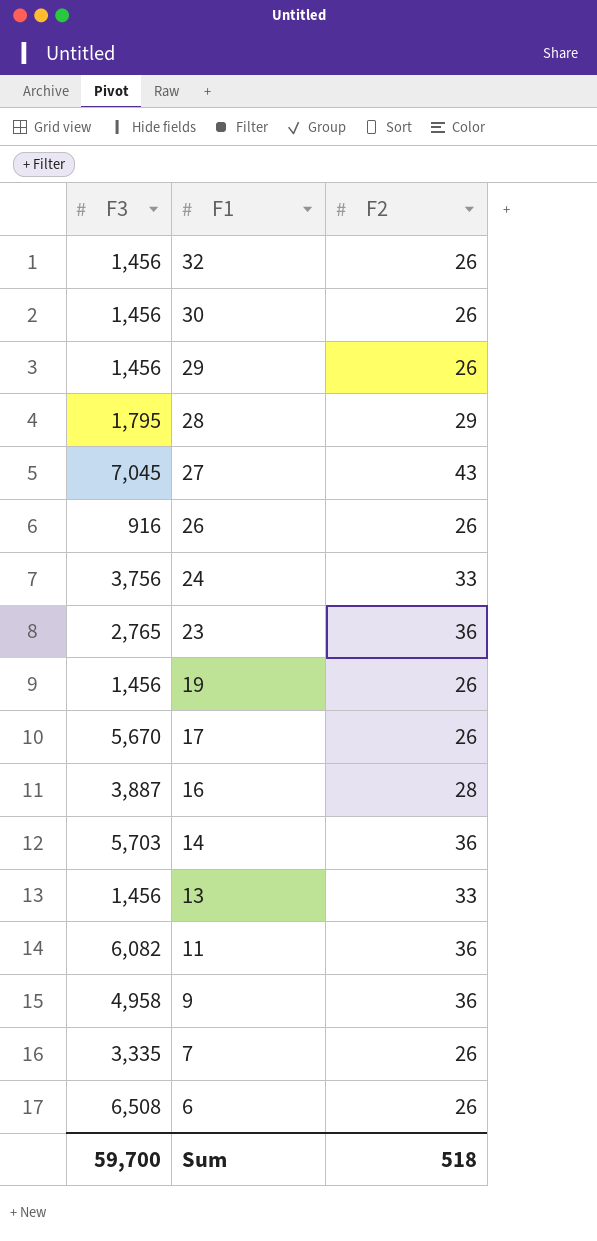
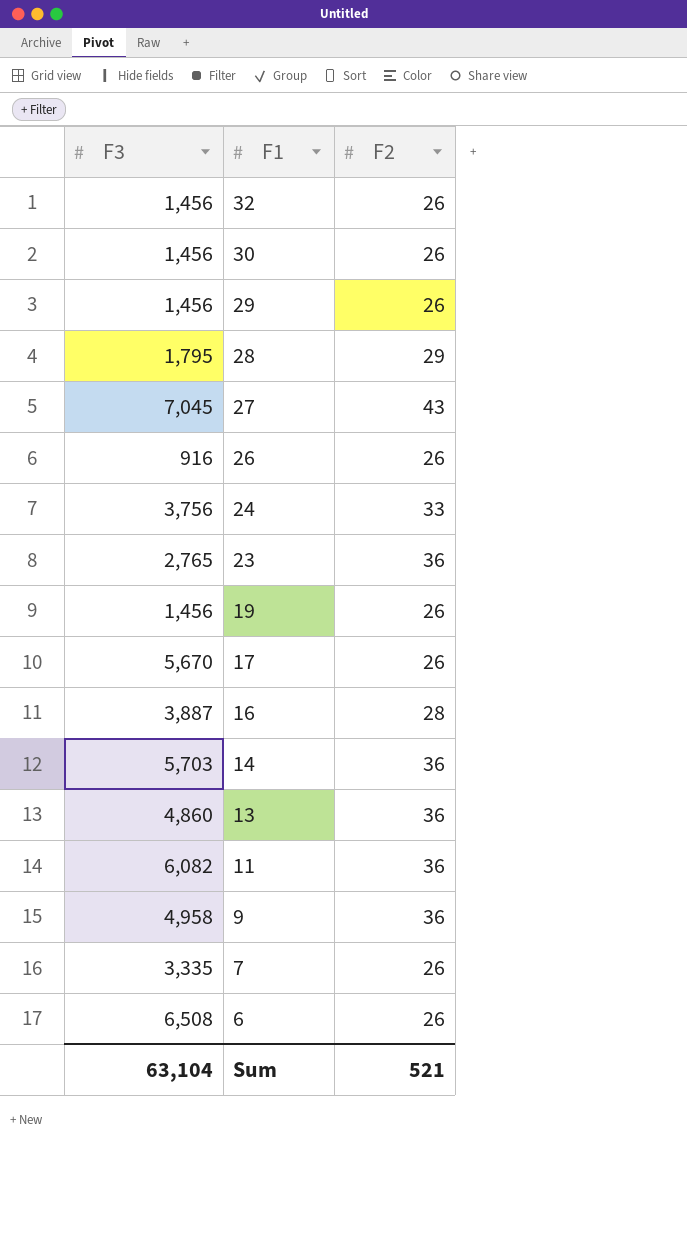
13 | F3: 1,456 -> 4,860
13 | F2: 33 -> 36
Sum | F3: 59,700 -> 63,104
Sum | F2: 518 -> 521

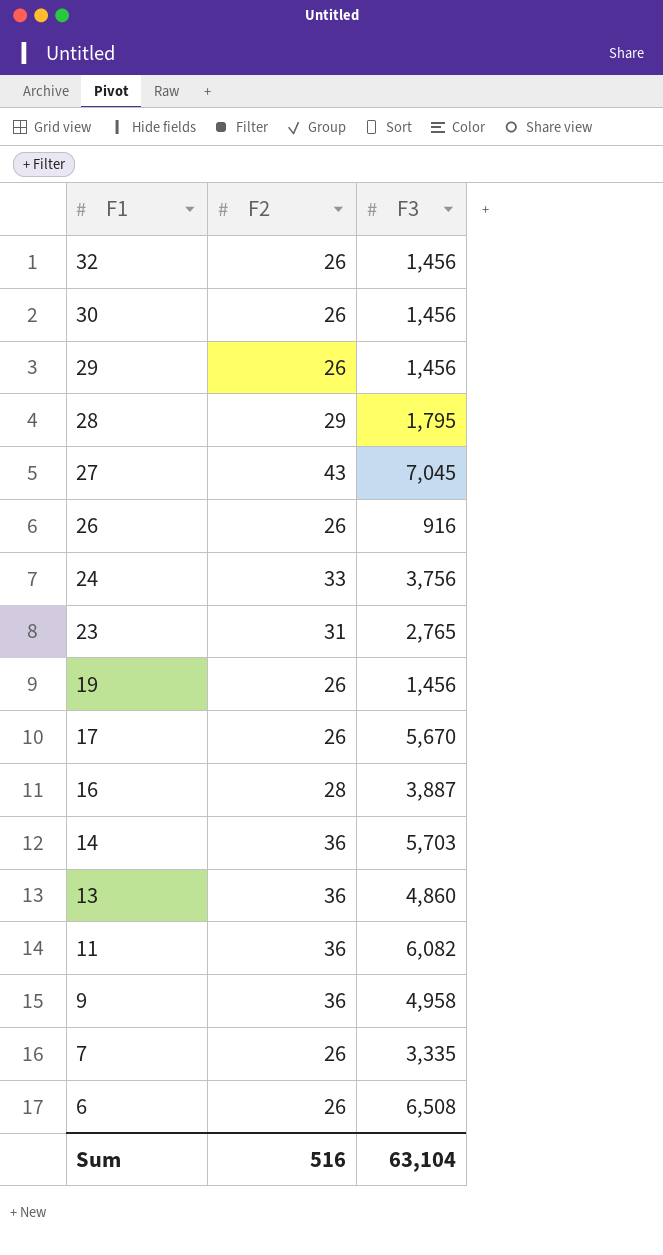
column F3 | position: 1 -> 3
23 | F2: 36 -> 31
Sum | F2: 521 -> 516

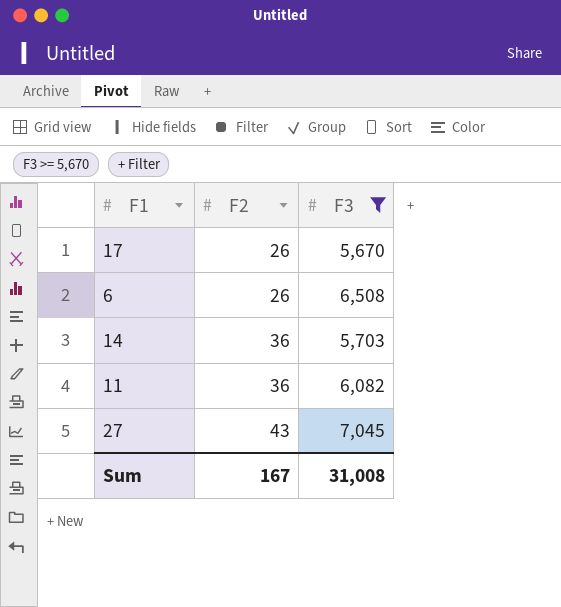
filter: none -> F3 >= 5,670
row order: F1 descending -> F2 ascending
Sum | F2: 516 -> 167
Sum | F3: 63,104 -> 31,008

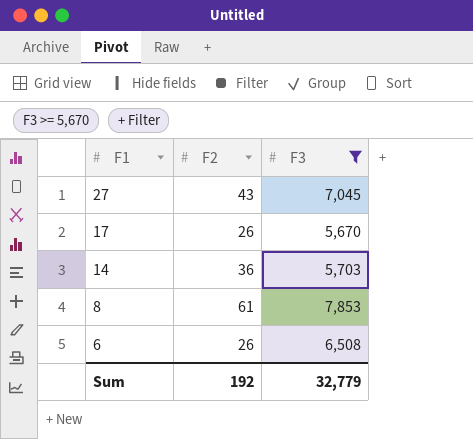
row order: F2 ascending -> F1 descending
row 11: 36 | 6,082 -> none
row 8: none -> 61 | 7,853
Sum | F2: 167 -> 192
Sum | F3: 31,008 -> 32,779

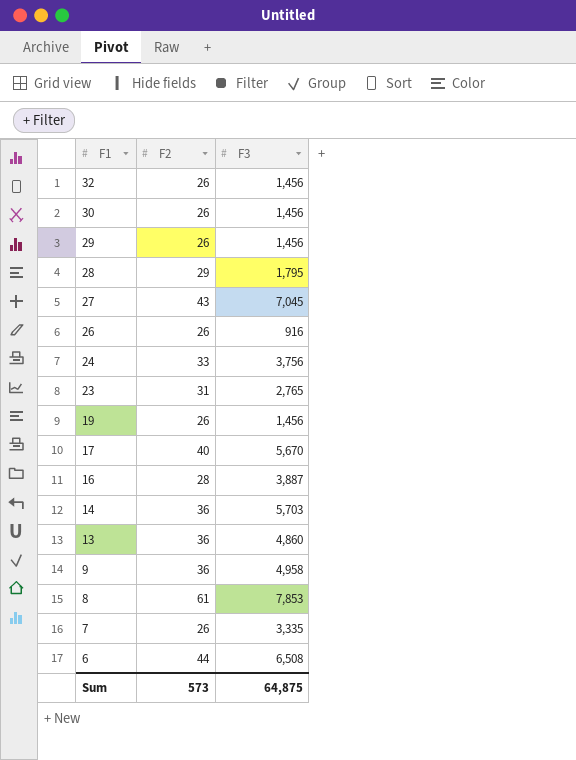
filter: F3 >= 5,670 -> none
17 | F2: 26 -> 40
6 | F2: 26 -> 44
Sum | F2: 192 -> 573
Sum | F3: 32,779 -> 64,875

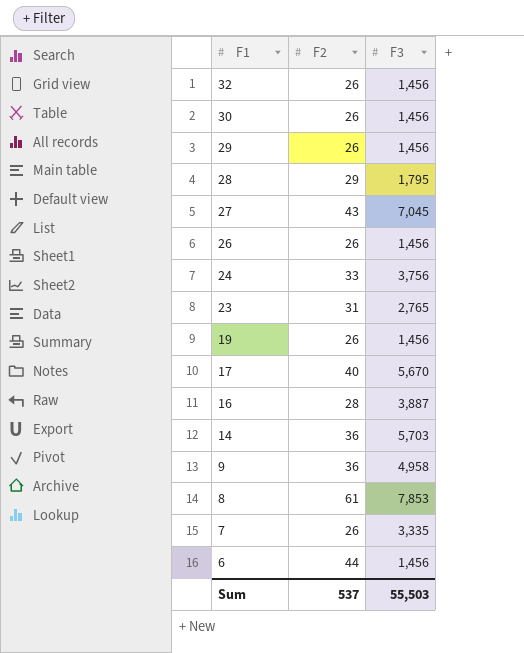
row 13: 36 | 4,860 -> none
26 | F3: 916 -> 1,456
6 | F3: 6,508 -> 1,456
Sum | F2: 573 -> 537
Sum | F3: 64,875 -> 55,503

